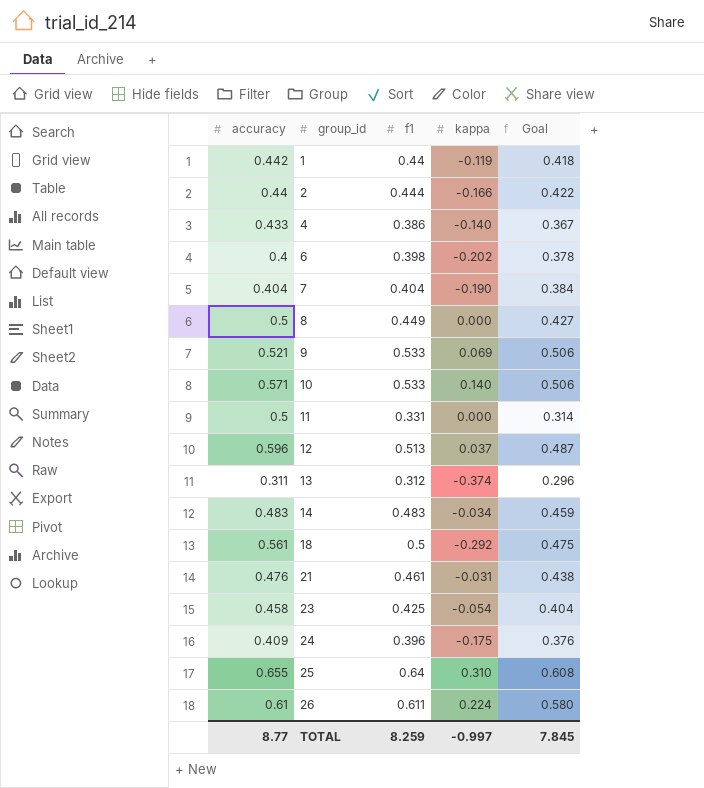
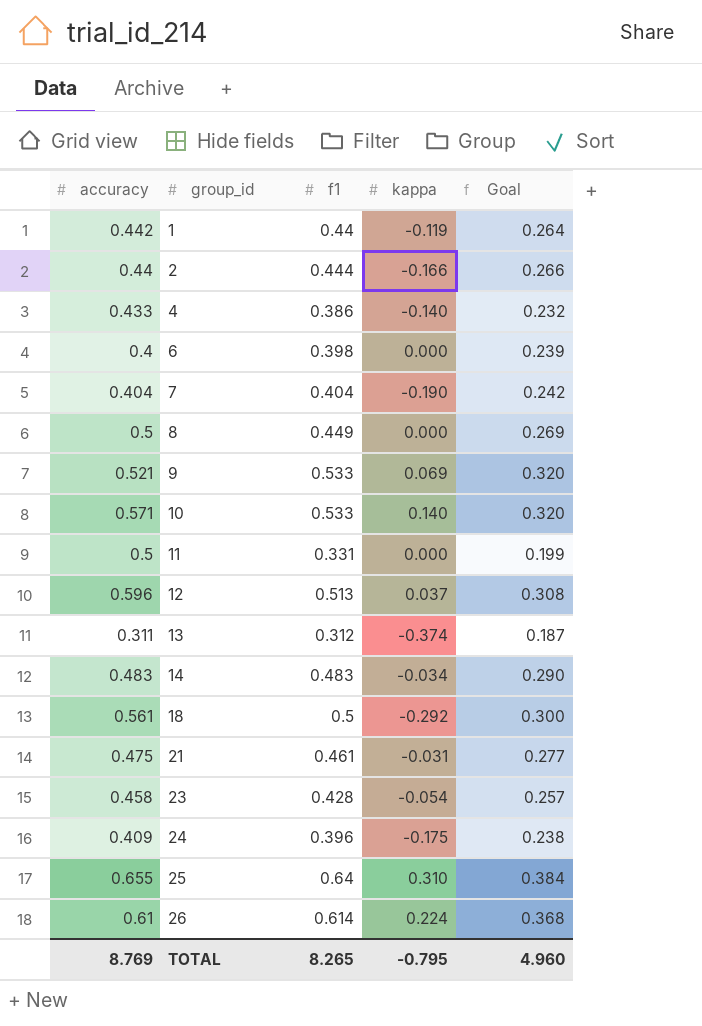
column Goal | formula: [f1] * 0.95 -> [f1] * 0.6
6 | kappa: -0.202 -> 0.000
21 | accuracy: 0.476 -> 0.475
23 | f1: 0.425 -> 0.428
26 | f1: 0.611 -> 0.614
TOTAL | accuracy: 8.77 -> 8.769
TOTAL | f1: 8.259 -> 8.265
TOTAL | kappa: -0.997 -> -0.795
TOTAL | Goal: 7.845 -> 4.960

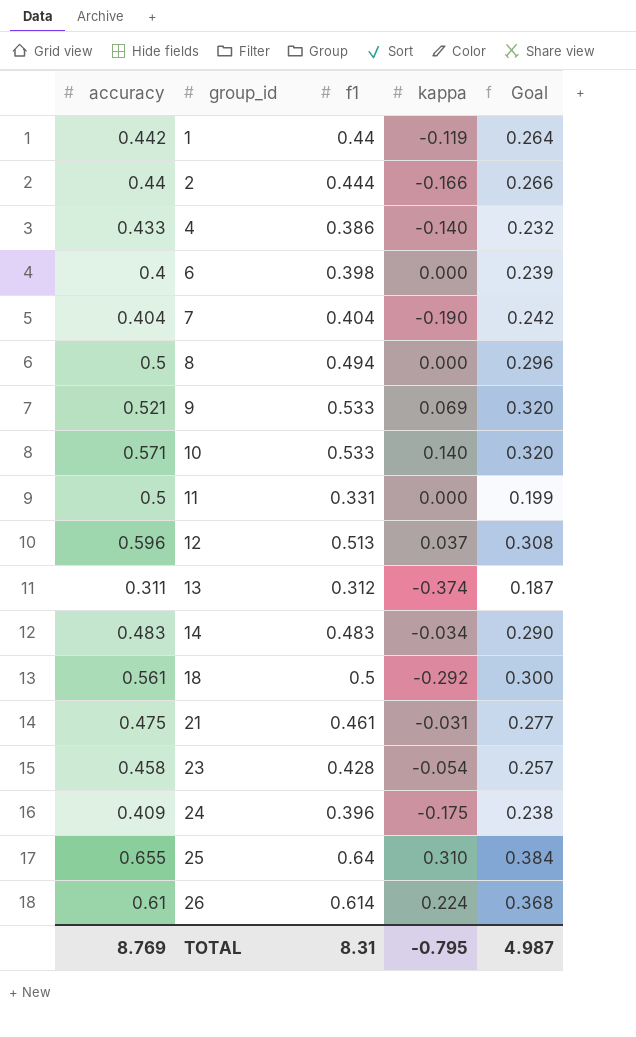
8 | f1: 0.449 -> 0.494
8 | Goal: 0.269 -> 0.296
TOTAL | f1: 8.265 -> 8.31
TOTAL | Goal: 4.960 -> 4.987

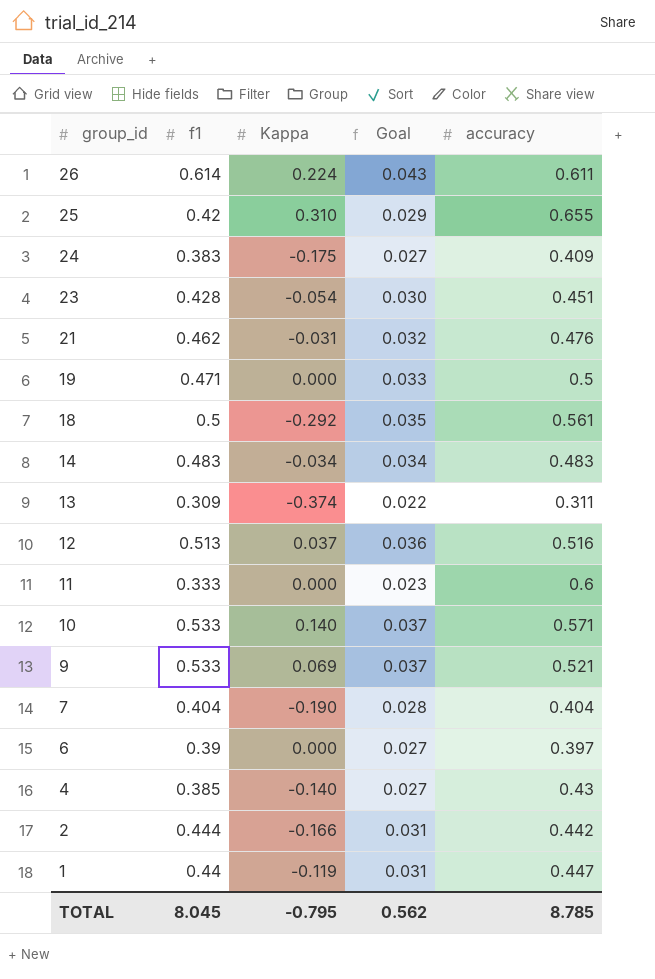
row order: group_id ascending -> group_id descending
column name: kappa -> Kappa
column Goal | formula: [f1] * 0.6 -> [f1] * 0.07
column accuracy | position: 1 -> 5
row 8: 0.5 | 0.494 | 0.000 | 0.296 -> none
26 | accuracy: 0.61 -> 0.611
25 | f1: 0.64 -> 0.42
24 | f1: 0.396 -> 0.383
23 | accuracy: 0.458 -> 0.451
21 | f1: 0.461 -> 0.462
21 | accuracy: 0.475 -> 0.476
row 19: none -> 0.471 | 0.000 | 0.033 | 0.5
13 | f1: 0.312 -> 0.309
12 | accuracy: 0.596 -> 0.516
11 | f1: 0.331 -> 0.333
11 | accuracy: 0.5 -> 0.6
6 | f1: 0.398 -> 0.39
6 | accuracy: 0.4 -> 0.397
4 | f1: 0.386 -> 0.385
4 | accuracy: 0.433 -> 0.43
2 | accuracy: 0.44 -> 0.442
1 | accuracy: 0.442 -> 0.447
TOTAL | f1: 8.31 -> 8.045
TOTAL | Goal: 4.987 -> 0.562
TOTAL | accuracy: 8.769 -> 8.785

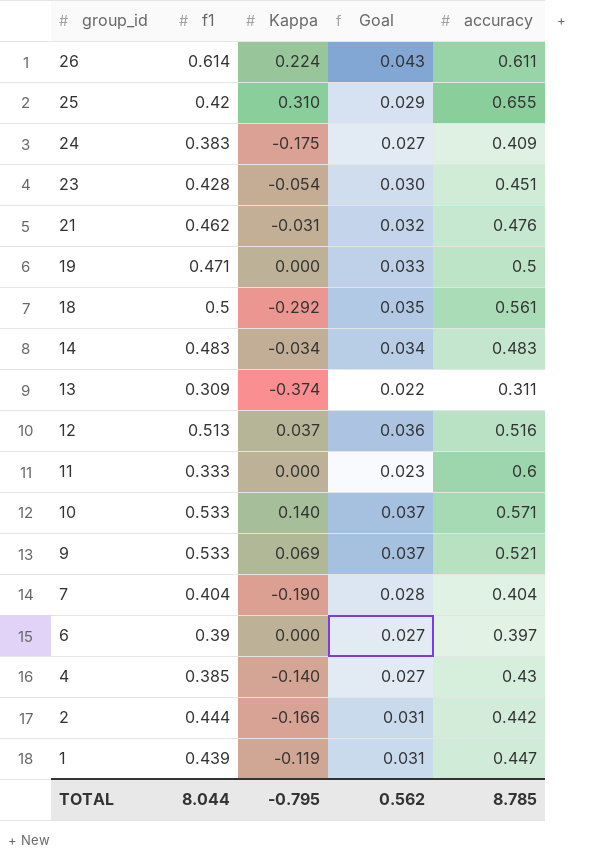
1 | f1: 0.44 -> 0.439
TOTAL | f1: 8.045 -> 8.044

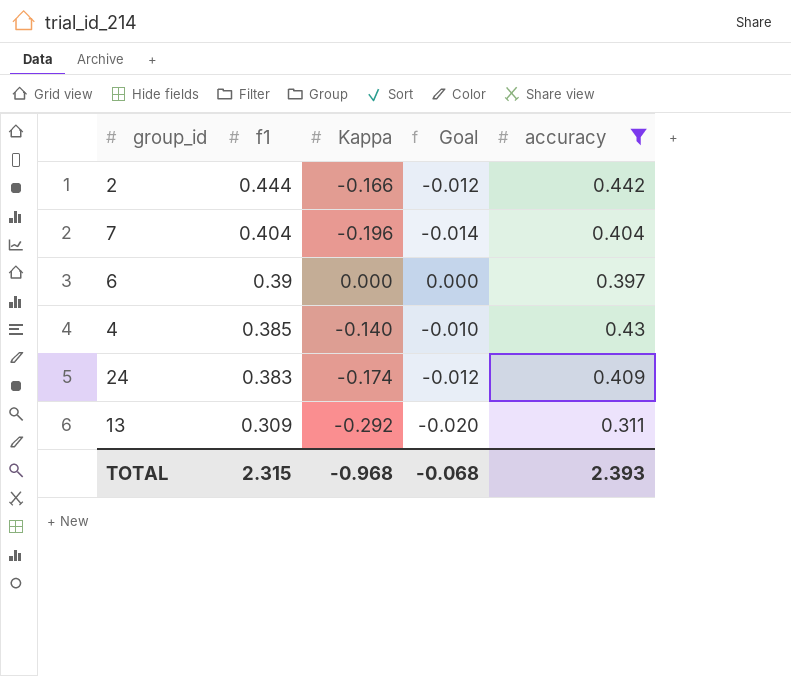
filter: none -> accuracy <= 0.442
row order: group_id descending -> f1 descending
column Goal | formula: [f1] * 0.07 -> [Kappa] * 0.07
7 | Kappa: -0.190 -> -0.196
24 | Kappa: -0.175 -> -0.174
13 | Kappa: -0.374 -> -0.292
TOTAL | f1: 8.044 -> 2.315
TOTAL | Kappa: -0.795 -> -0.968
TOTAL | Goal: 0.562 -> -0.068
TOTAL | accuracy: 8.785 -> 2.393

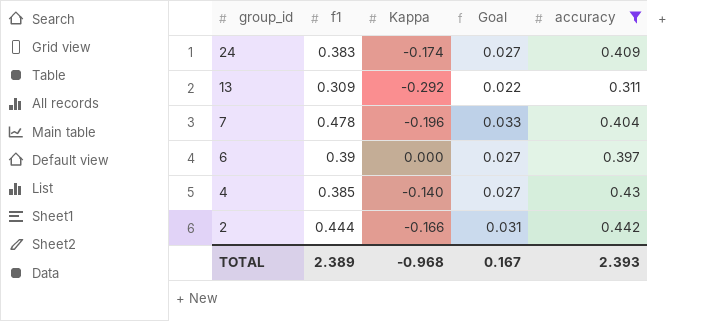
row order: f1 descending -> group_id descending
column Goal | formula: [Kappa] * 0.07 -> [f1] * 0.07
7 | f1: 0.404 -> 0.478
TOTAL | f1: 2.315 -> 2.389
TOTAL | Goal: -0.068 -> 0.167

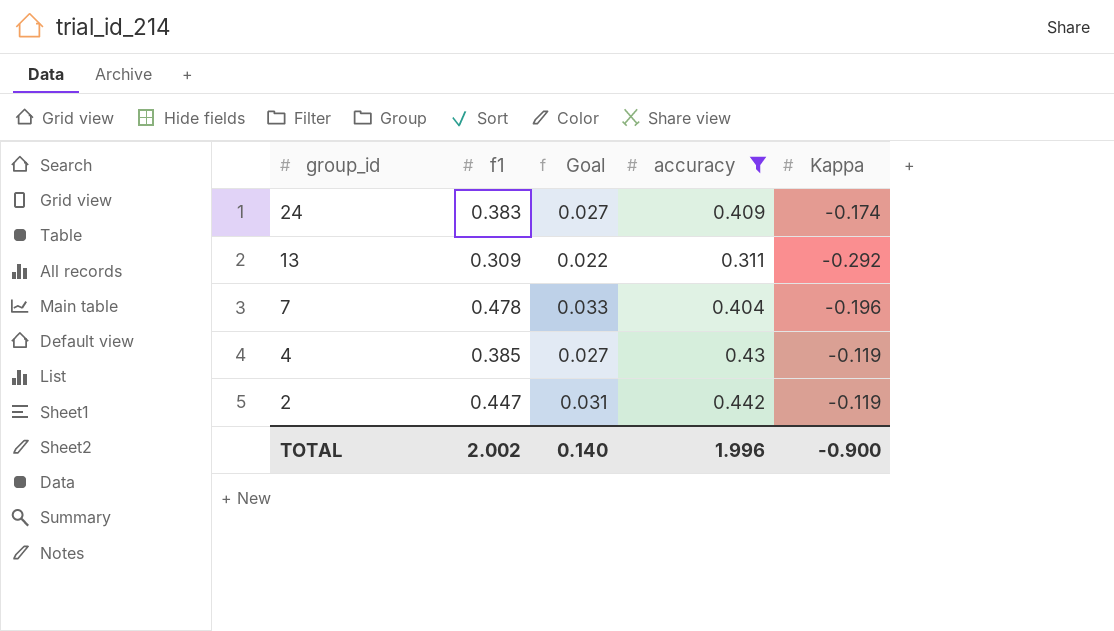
column Kappa | position: 3 -> 5
row 6: 0.39 | 0.000 | 0.027 | 0.397 -> none
4 | Kappa: -0.140 -> -0.119
2 | f1: 0.444 -> 0.447
2 | Kappa: -0.166 -> -0.119
TOTAL | f1: 2.389 -> 2.002
TOTAL | Goal: 0.167 -> 0.140
TOTAL | accuracy: 2.393 -> 1.996
TOTAL | Kappa: -0.968 -> -0.900

